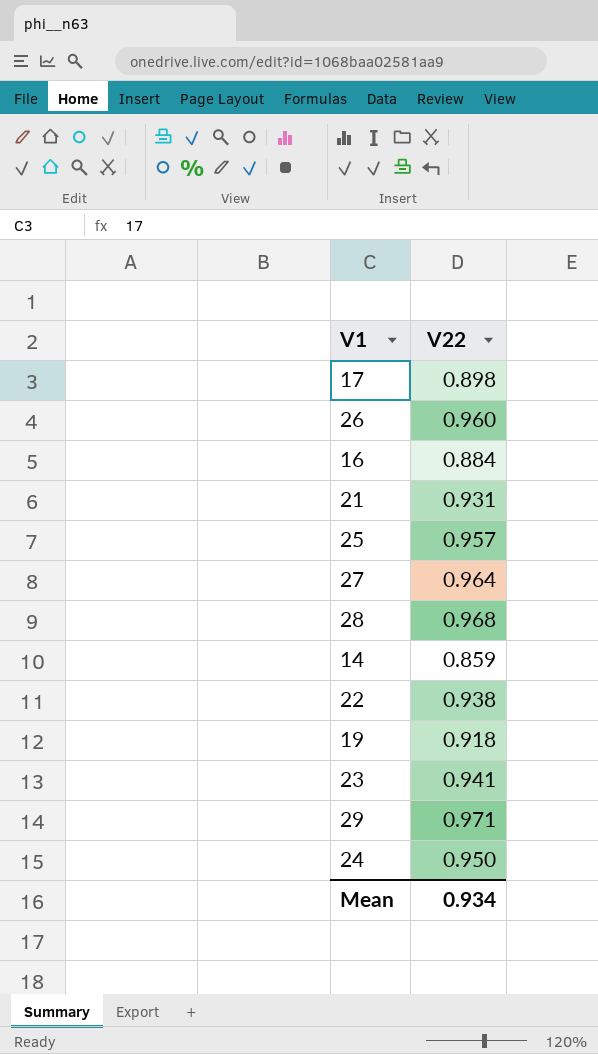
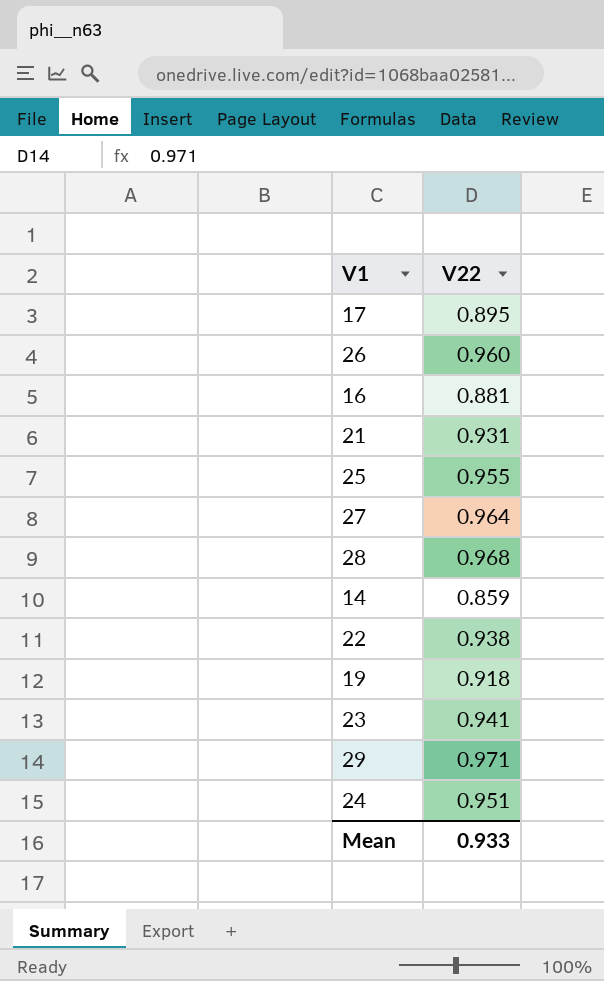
17 | V22: 0.898 -> 0.895
16 | V22: 0.884 -> 0.881
25 | V22: 0.957 -> 0.955
24 | V22: 0.950 -> 0.951
Mean | V22: 0.934 -> 0.933

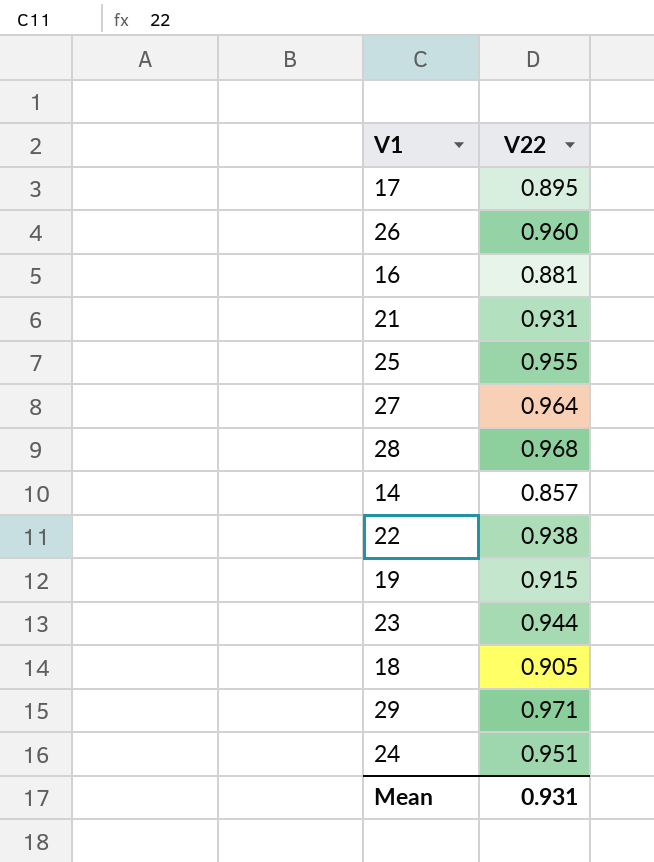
14 | V22: 0.859 -> 0.857
19 | V22: 0.918 -> 0.915
23 | V22: 0.941 -> 0.944
row 18: none -> 0.905
Mean | V22: 0.933 -> 0.931

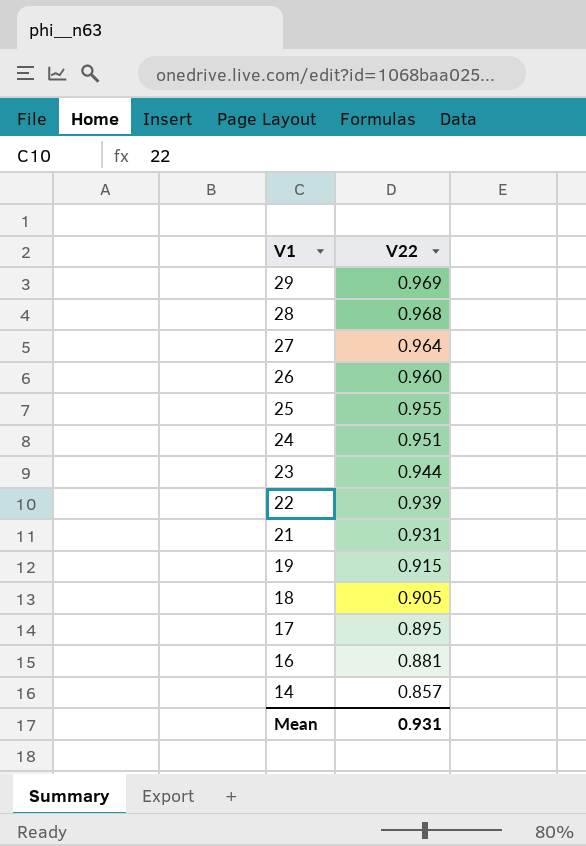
row order: none -> V1 descending
29 | V22: 0.971 -> 0.969
22 | V22: 0.938 -> 0.939

